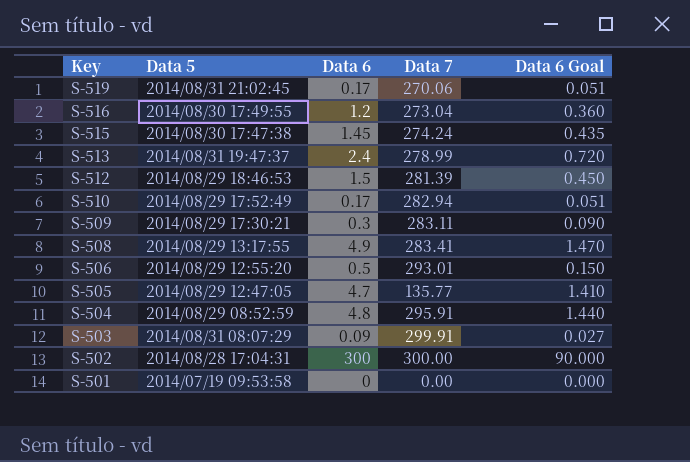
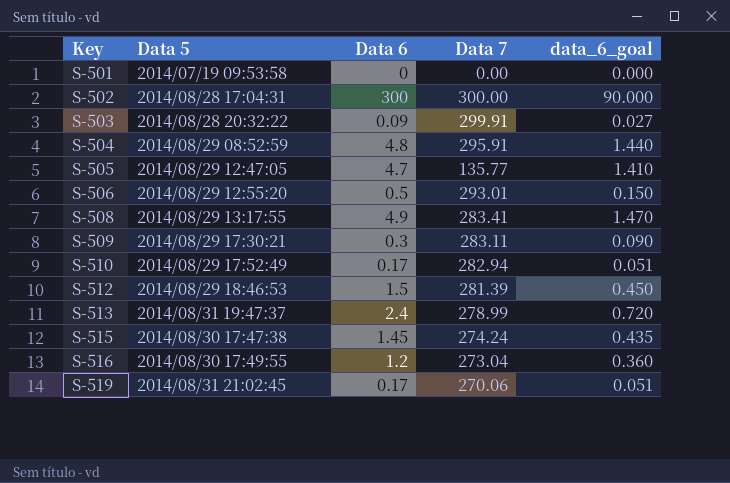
row order: Key descending -> Key ascending
column name: Data 6 Goal -> data_6_goal
S-503 | Data 5: 2014/08/31 08:07:29 -> 2014/08/28 20:32:22

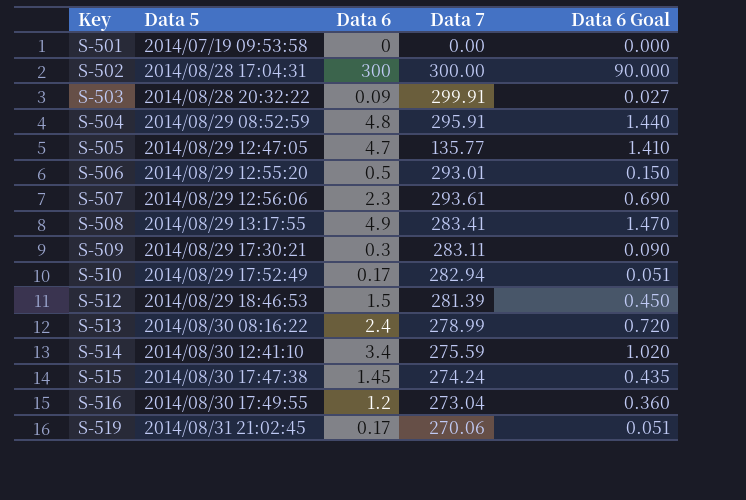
column name: data_6_goal -> Data 6 Goal
row S-507: none -> 2014/08/29 12:56:06 | 2.3 | 293.61 | 0.690
S-513 | Data 5: 2014/08/31 19:47:37 -> 2014/08/30 08:16:22
row S-514: none -> 2014/08/30 12:41:10 | 3.4 | 275.59 | 1.020

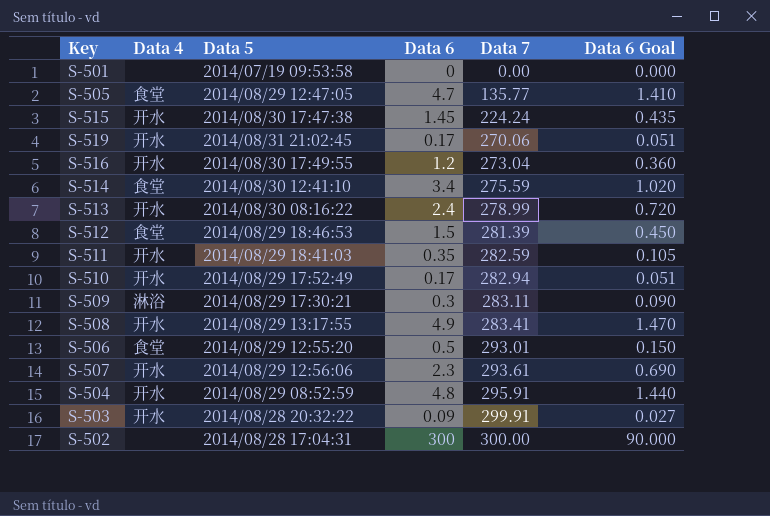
row order: Key ascending -> Data 7 ascending
column Data 4 | position: none -> 2
S-515 | Data 7: 274.24 -> 224.24
row S-511: none -> 开水 | 2014/08/29 18:41:03 | 0.35 | 282.59 | 0.105

